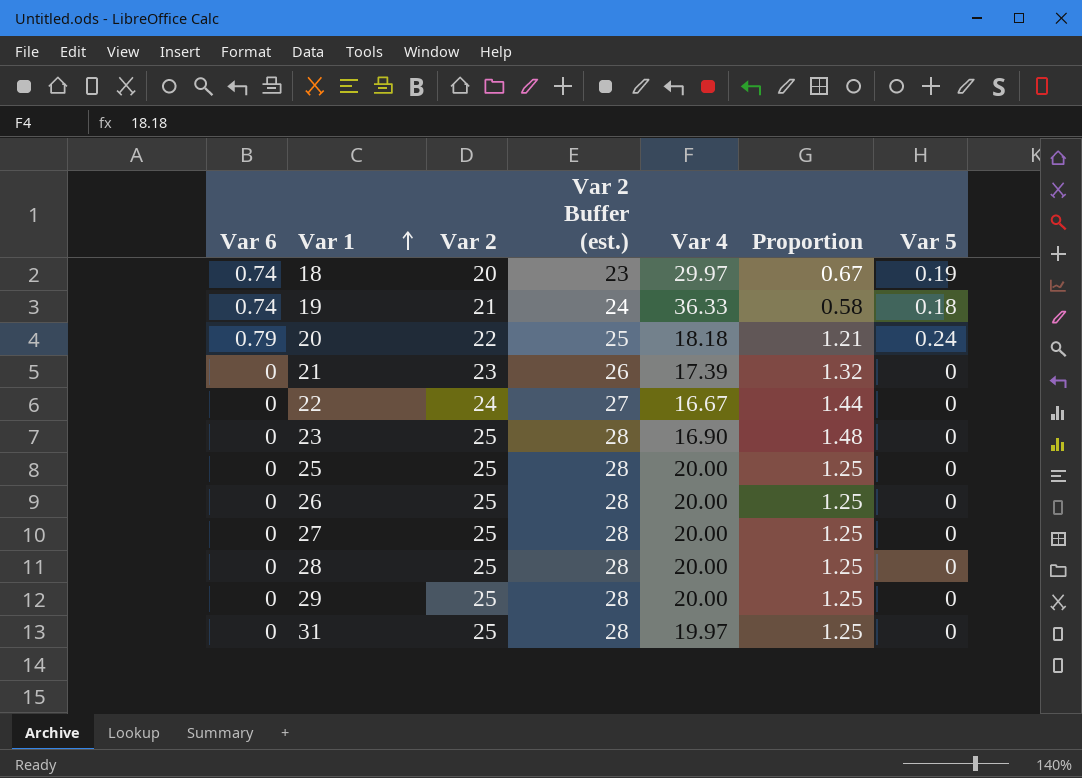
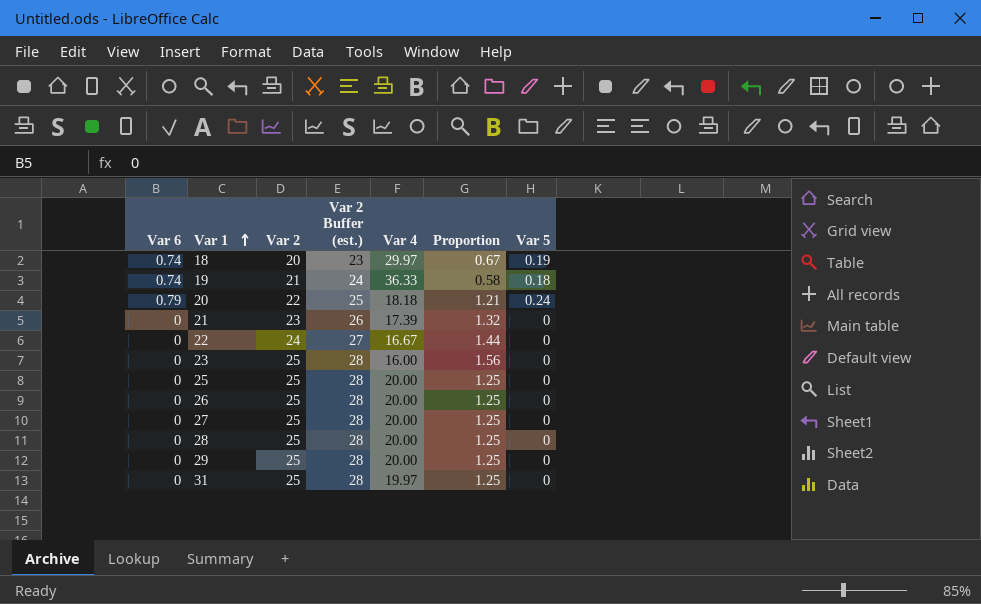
23 | Var 4: 16.90 -> 16.00
23 | Proportion: 1.48 -> 1.56

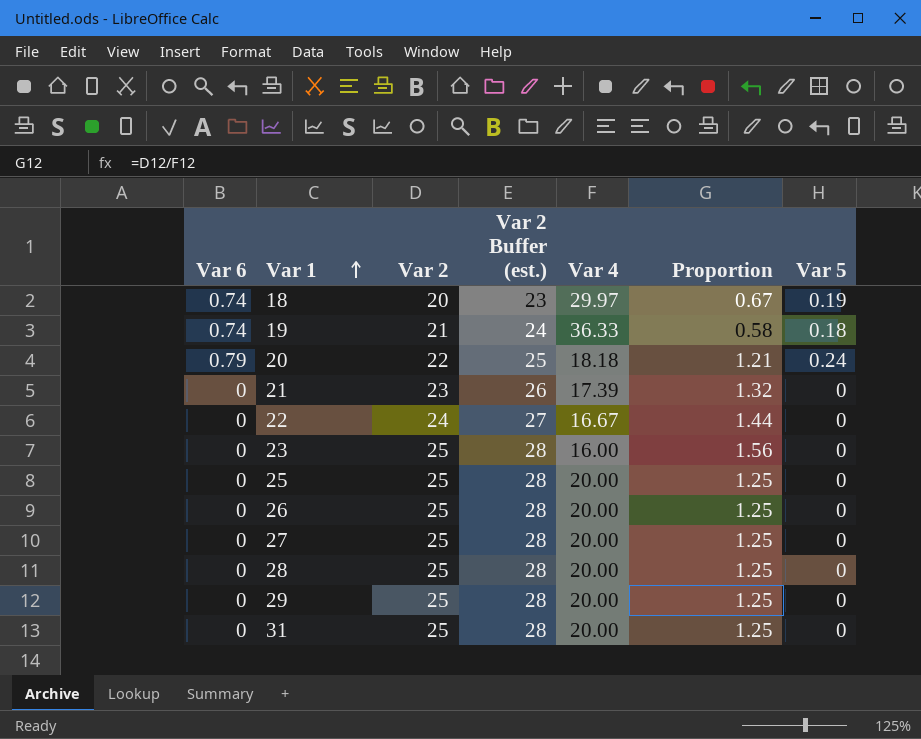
31 | Var 4: 19.97 -> 20.00

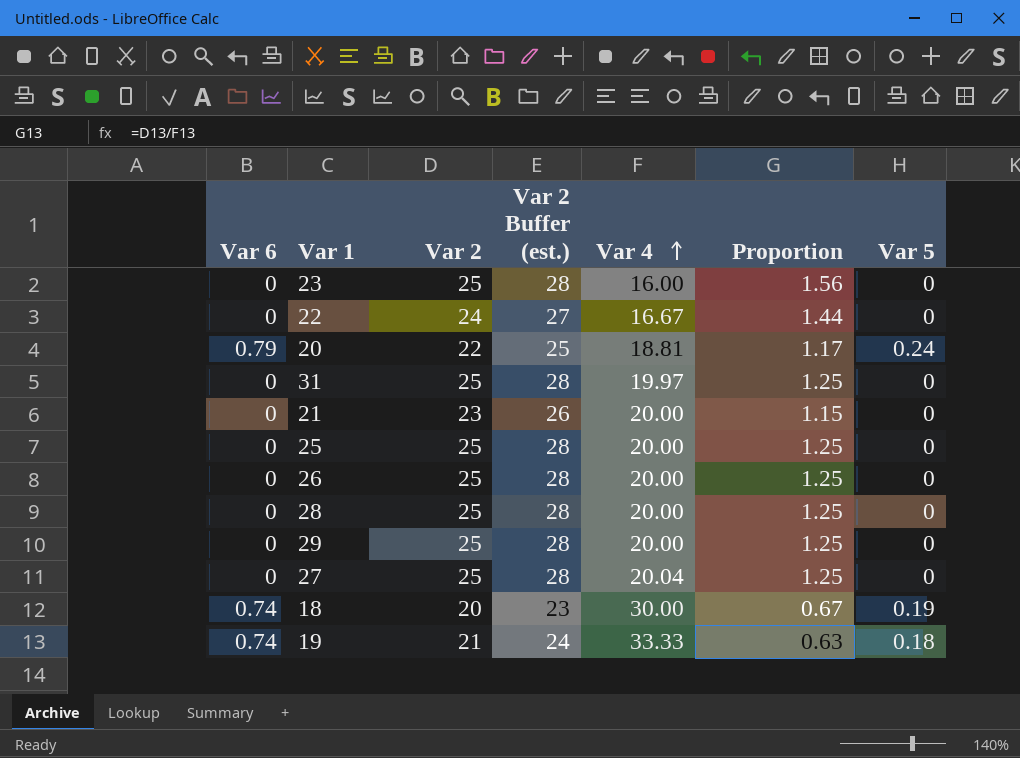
row order: Var 1 ascending -> Var 4 ascending
20 | Var 4: 18.18 -> 18.81
20 | Proportion: 1.21 -> 1.17
31 | Var 4: 20.00 -> 19.97
21 | Var 4: 17.39 -> 20.00
21 | Proportion: 1.32 -> 1.15
27 | Var 4: 20.00 -> 20.04
18 | Var 4: 29.97 -> 30.00
19 | Var 4: 36.33 -> 33.33
19 | Proportion: 0.58 -> 0.63

